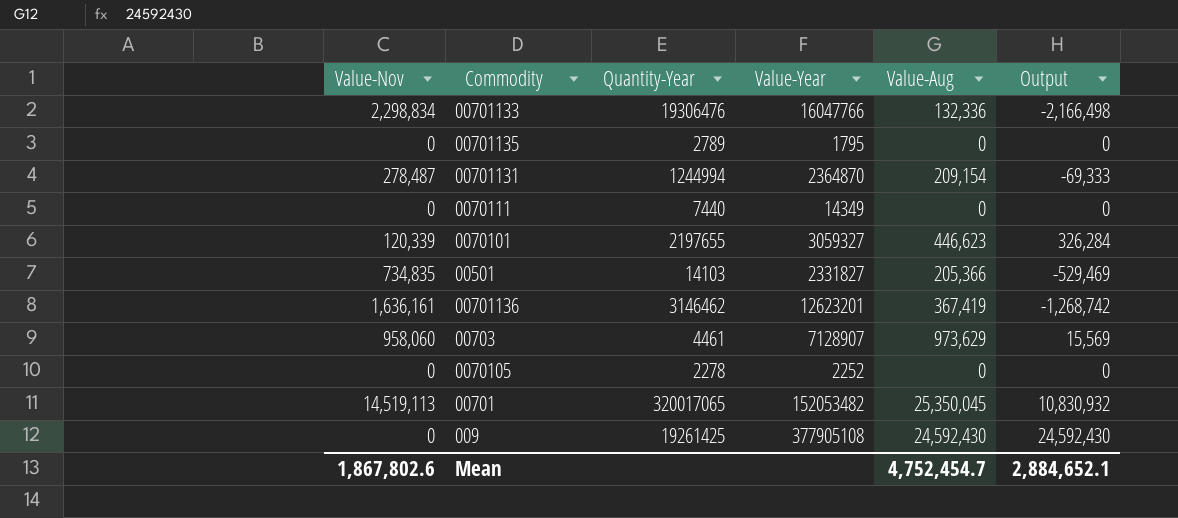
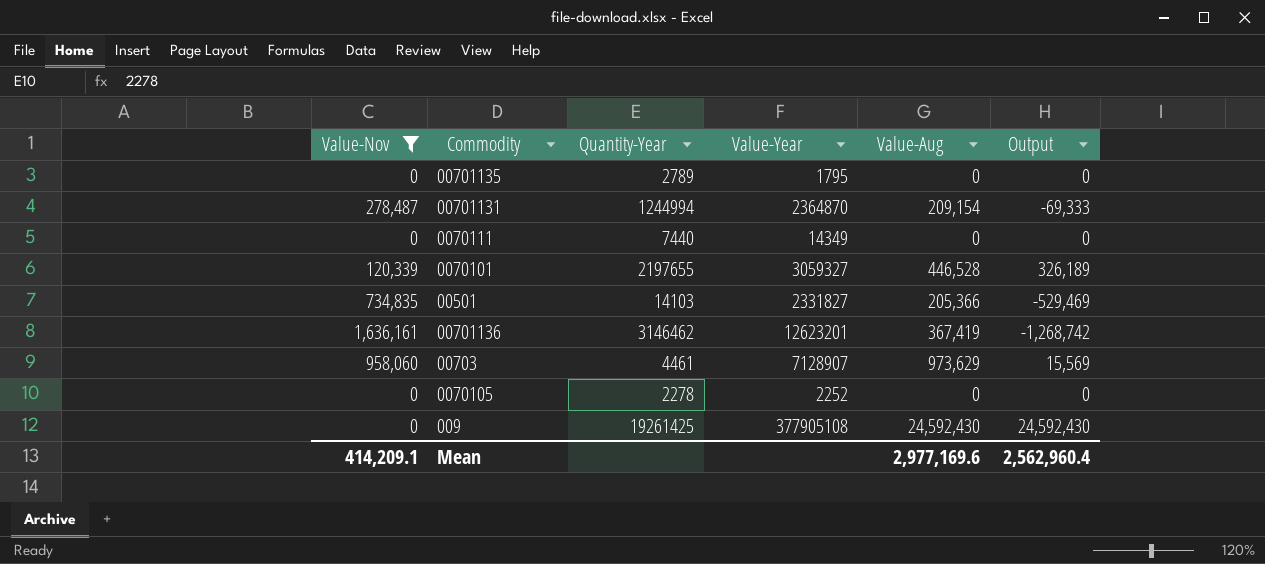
filter: none -> Value-Nov <= 1,636,161
0070101 | Value-Aug: 446,623 -> 446,528
0070101 | Output: 326,284 -> 326,189
Mean | Value-Nov: 1,867,802.6 -> 414,209.1
Mean | Value-Aug: 4,752,454.7 -> 2,977,169.6
Mean | Output: 2,884,652.1 -> 2,562,960.4

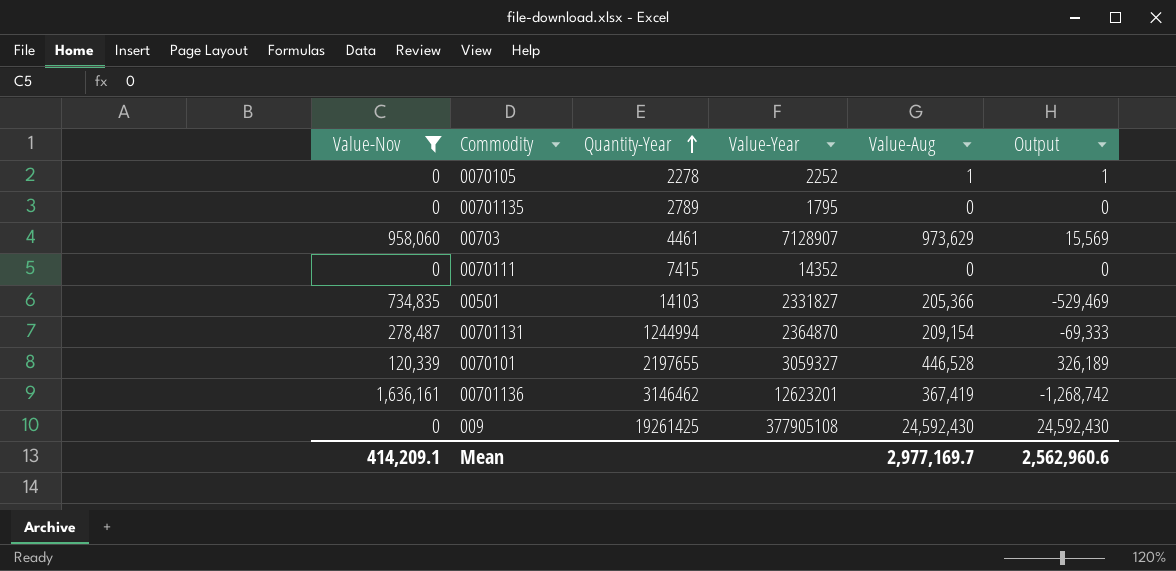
row order: none -> Quantity-Year ascending
0070105 | Value-Aug: 0 -> 1
0070105 | Output: 0 -> 1
0070111 | Quantity-Year: 7440 -> 7415
0070111 | Value-Year: 14349 -> 14352
Mean | Value-Aug: 2,977,169.6 -> 2,977,169.7
Mean | Output: 2,562,960.4 -> 2,562,960.6

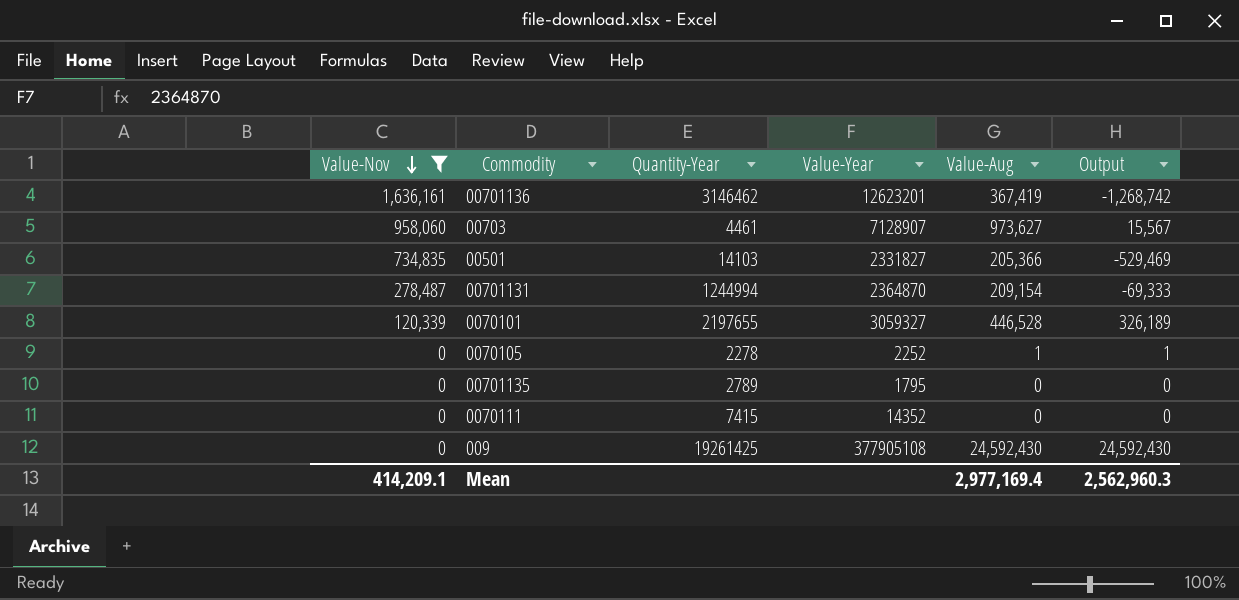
row order: Quantity-Year ascending -> Value-Nov descending
00703 | Value-Aug: 973,629 -> 973,627
00703 | Output: 15,569 -> 15,567
Mean | Value-Aug: 2,977,169.7 -> 2,977,169.4
Mean | Output: 2,562,960.6 -> 2,562,960.3

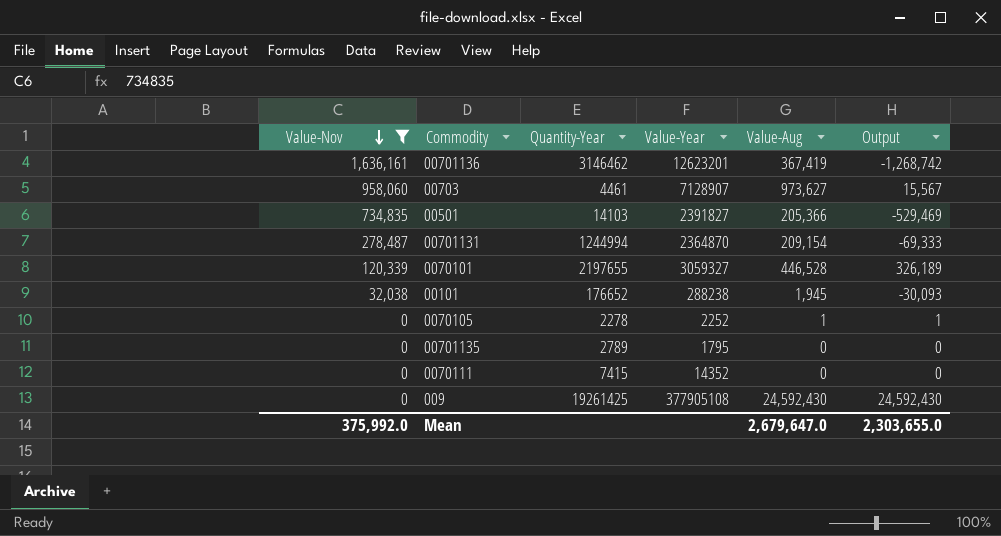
00501 | Value-Year: 2331827 -> 2391827
row 00101: none -> 32,038 | 176652 | 288238 | 1,945 | -30,093
Mean | Value-Nov: 414,209.1 -> 375,992.0
Mean | Value-Aug: 2,977,169.4 -> 2,679,647.0
Mean | Output: 2,562,960.3 -> 2,303,655.0

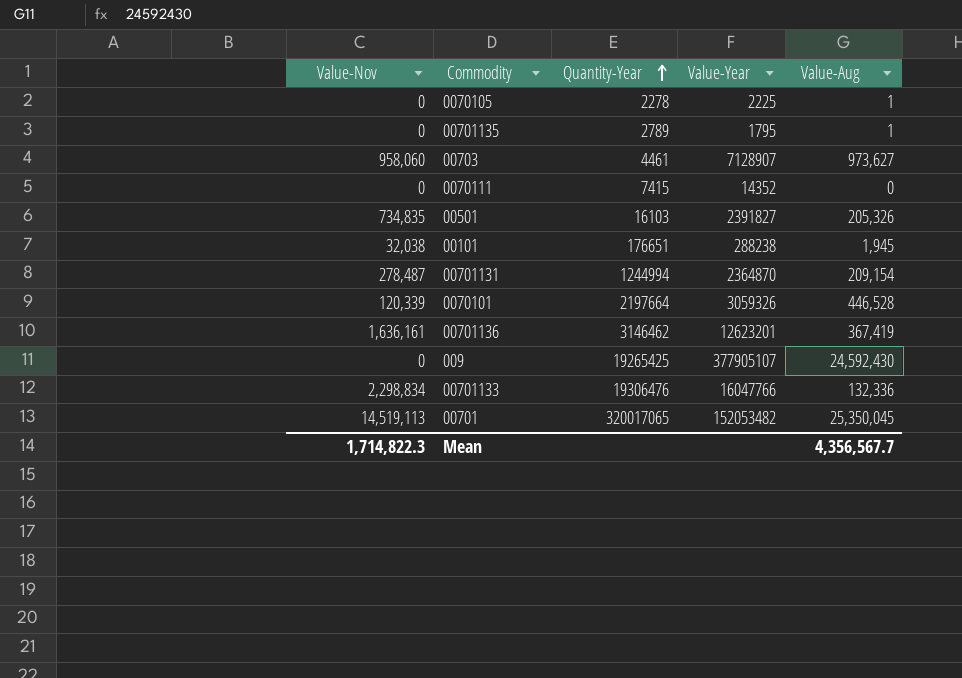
filter: Value-Nov <= 1,636,161 -> none
row order: Value-Nov descending -> Quantity-Year ascending
column Output | formula: [Value-Aug] - [Value-Nov] -> none
0070105 | Value-Year: 2252 -> 2225
00701135 | Value-Aug: 0 -> 1
00501 | Quantity-Year: 14103 -> 16103
00501 | Value-Aug: 205,366 -> 205,326
00101 | Quantity-Year: 176652 -> 176651
0070101 | Quantity-Year: 2197655 -> 2197664
0070101 | Value-Year: 3059327 -> 3059326
009 | Quantity-Year: 19261425 -> 19265425
009 | Value-Year: 377905108 -> 377905107
Mean | Value-Nov: 375,992.0 -> 1,714,822.3
Mean | Value-Aug: 2,679,647.0 -> 4,356,567.7

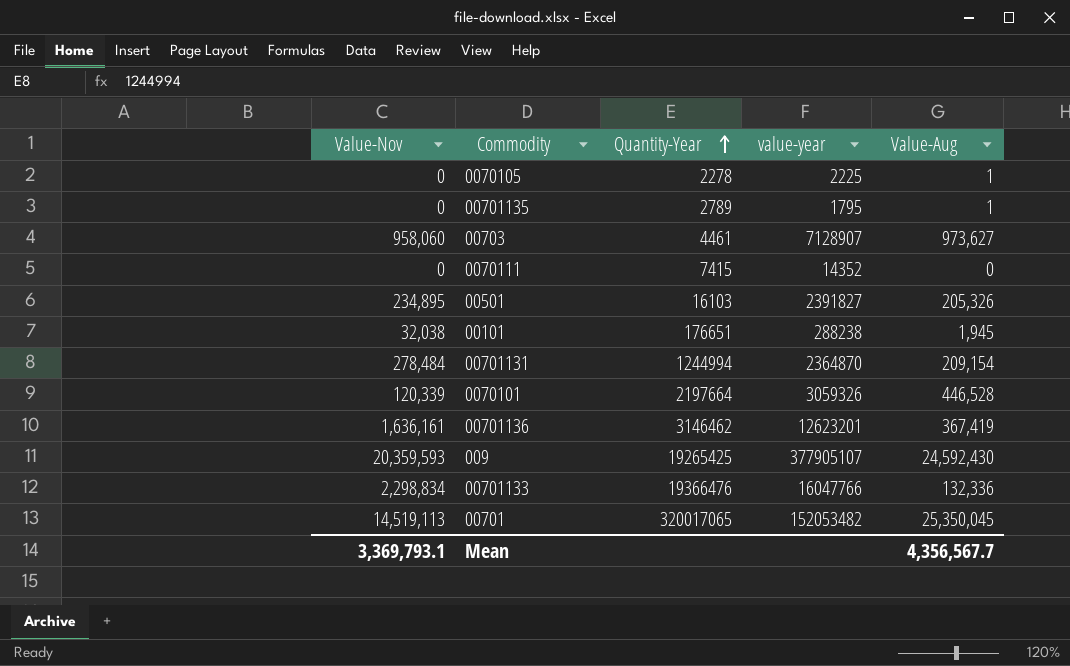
column name: Value-Year -> value-year
00501 | Value-Nov: 734,835 -> 234,895
00701131 | Value-Nov: 278,487 -> 278,484
009 | Value-Nov: 0 -> 20,359,593
00701133 | Quantity-Year: 19306476 -> 19366476
Mean | Value-Nov: 1,714,822.3 -> 3,369,793.1

